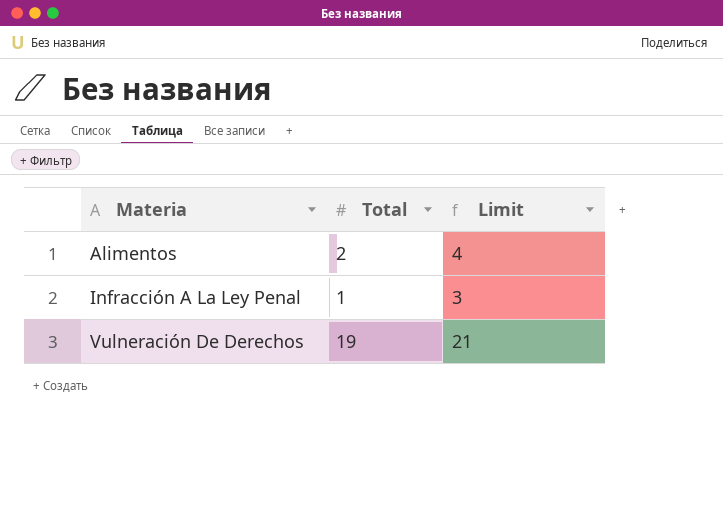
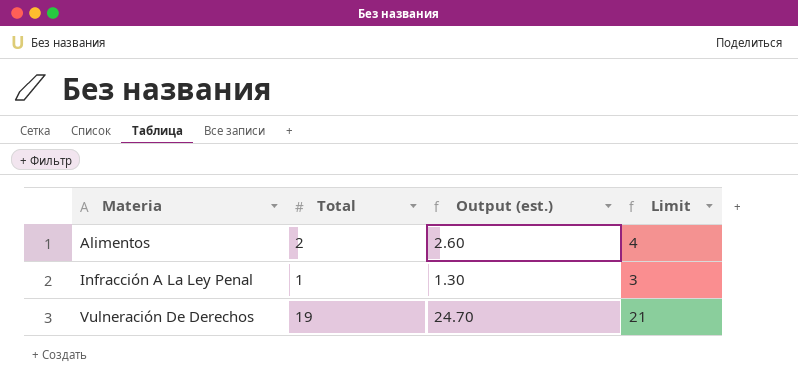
column Output (est.) | formula: none -> [Total] * 1.3

